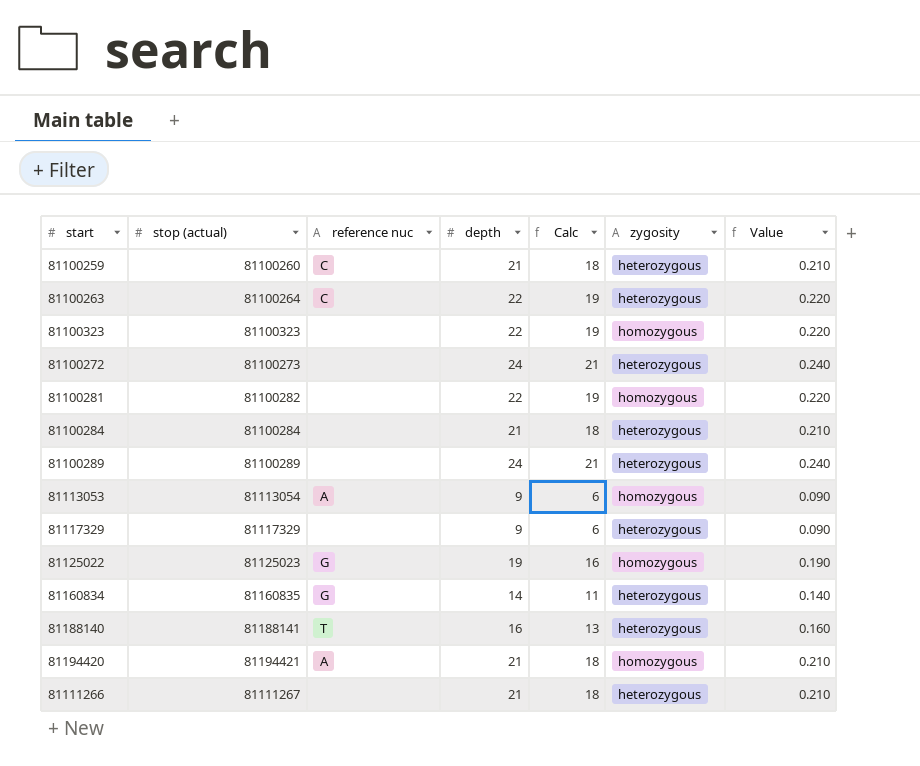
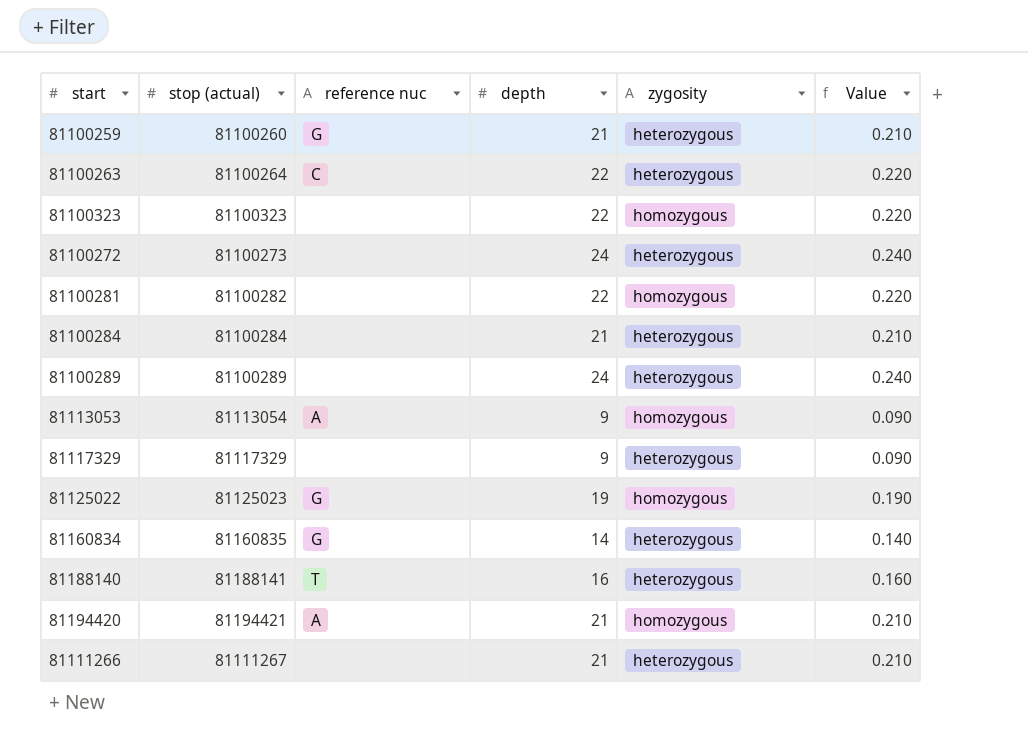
column Calc | formula: [depth] - 3 -> none
81100259 | reference nuc: C -> G

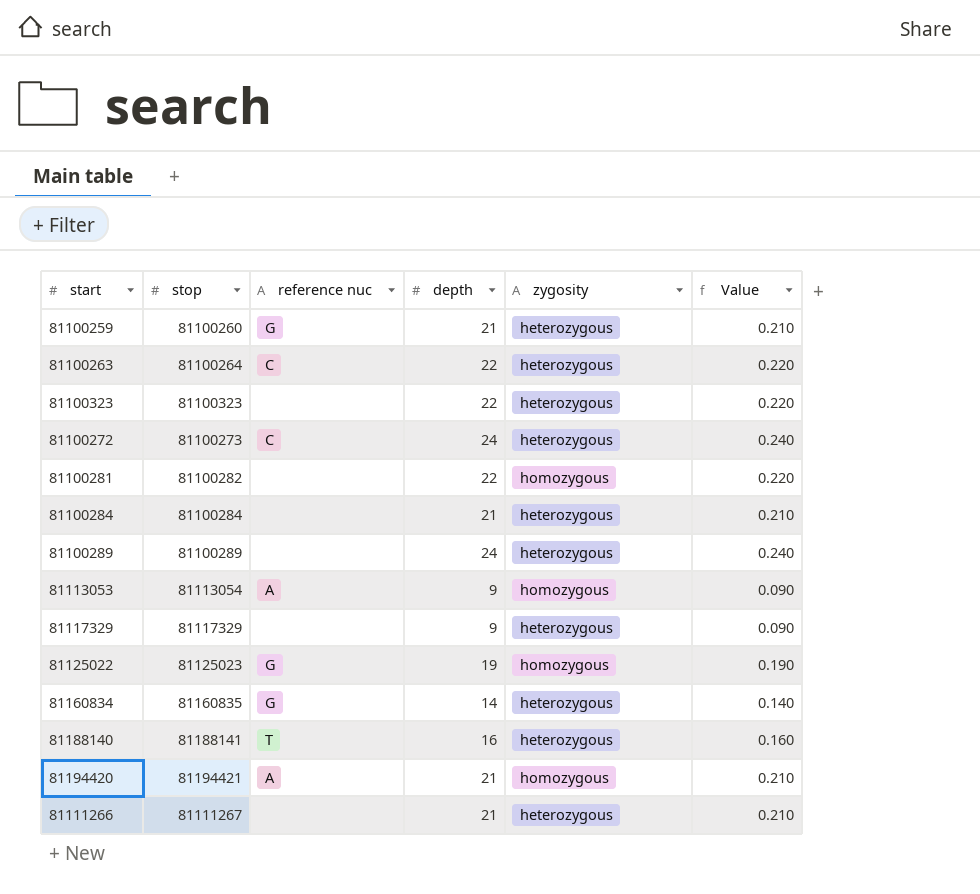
column name: stop (actual) -> stop
81100323 | zygosity: homozygous -> heterozygous
81100272 | reference nuc: none -> C

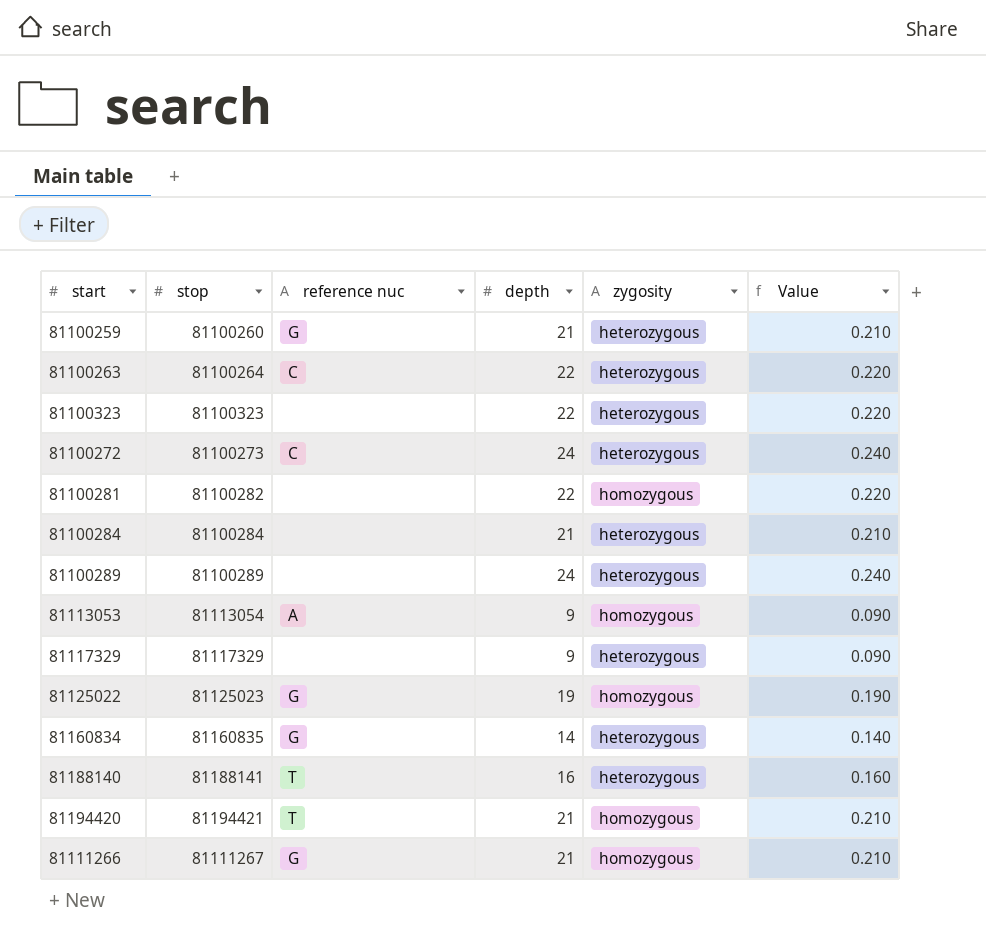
81194420 | reference nuc: A -> T
81111266 | reference nuc: none -> G
81111266 | zygosity: heterozygous -> homozygous

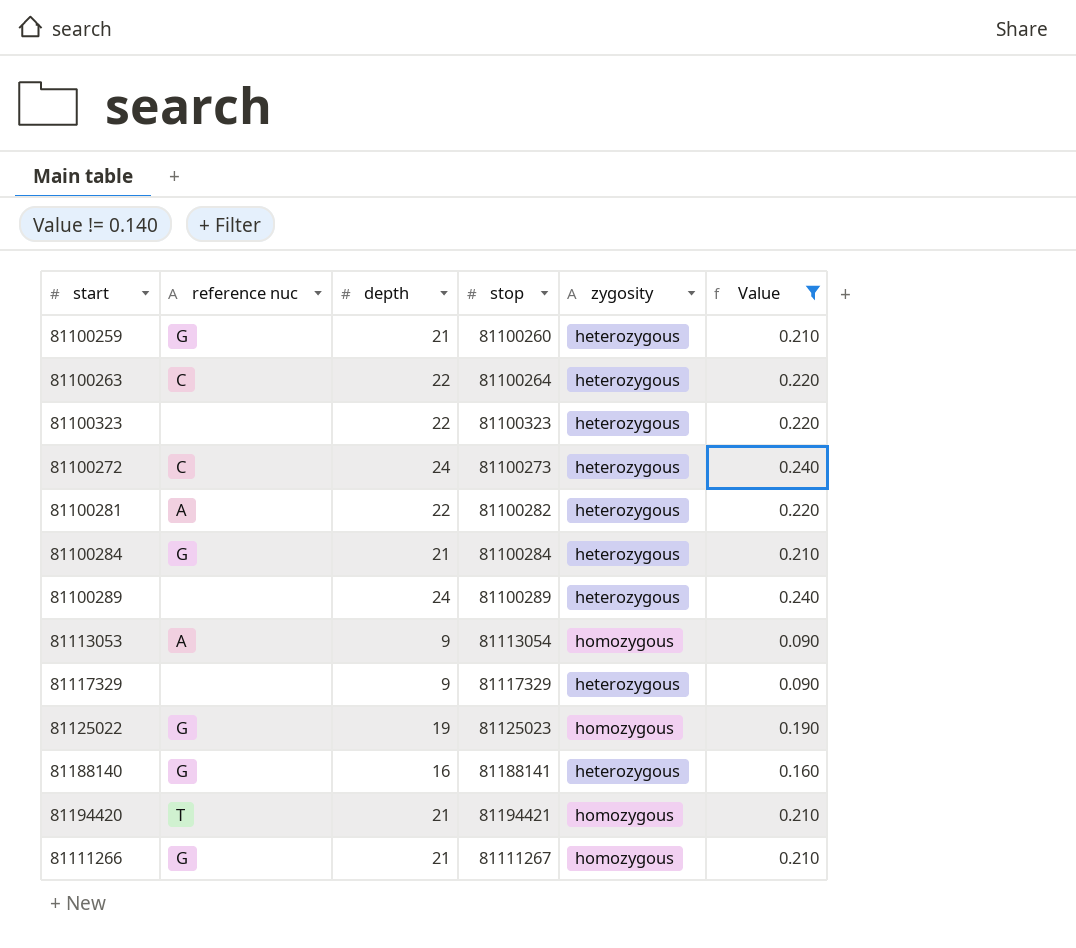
filter: none -> Value != 0.140
column stop | position: 2 -> 4
81100281 | reference nuc: none -> A
81100281 | zygosity: homozygous -> heterozygous
81100284 | reference nuc: none -> G
81188140 | reference nuc: T -> G

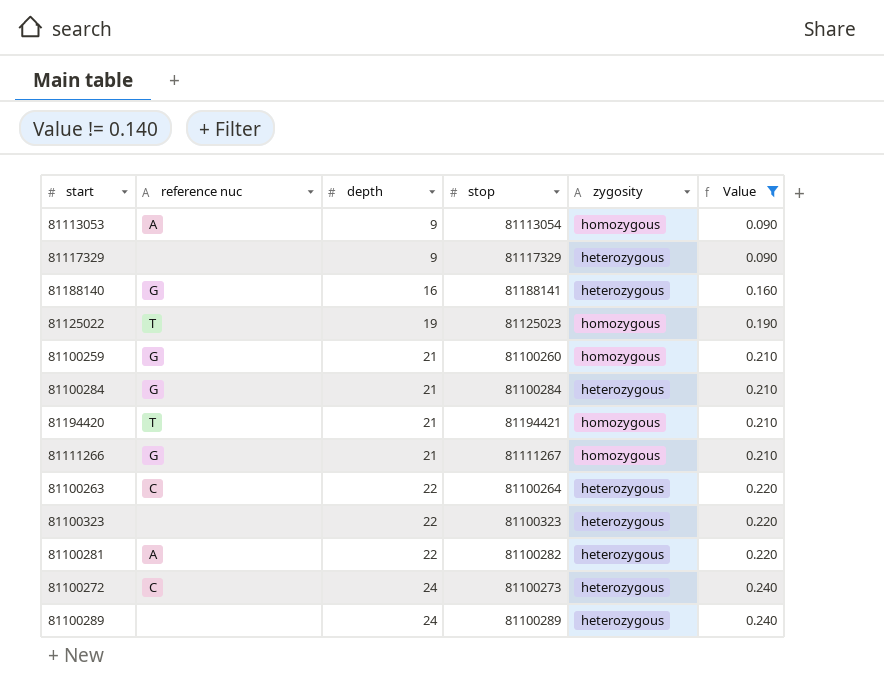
row order: none -> depth ascending
81125022 | reference nuc: G -> T
81100259 | zygosity: heterozygous -> homozygous

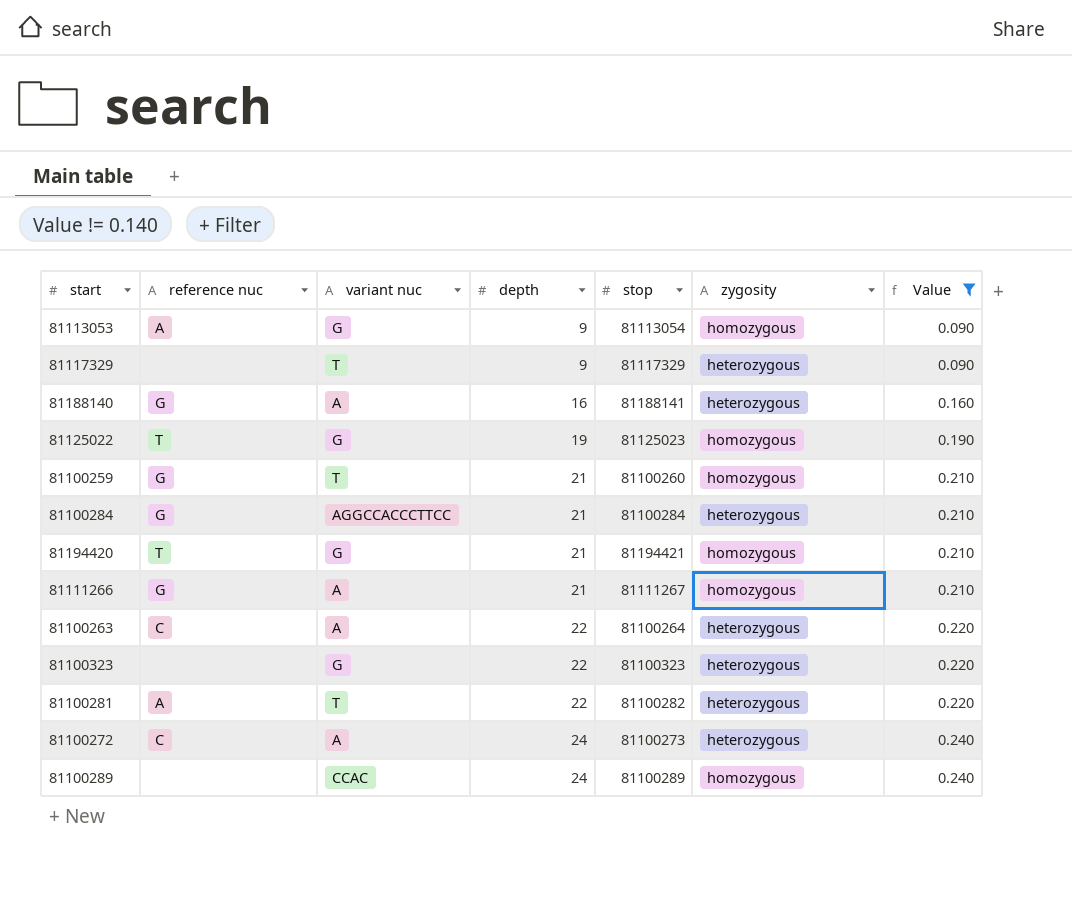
column variant nuc | position: none -> 3
81100289 | zygosity: heterozygous -> homozygous

